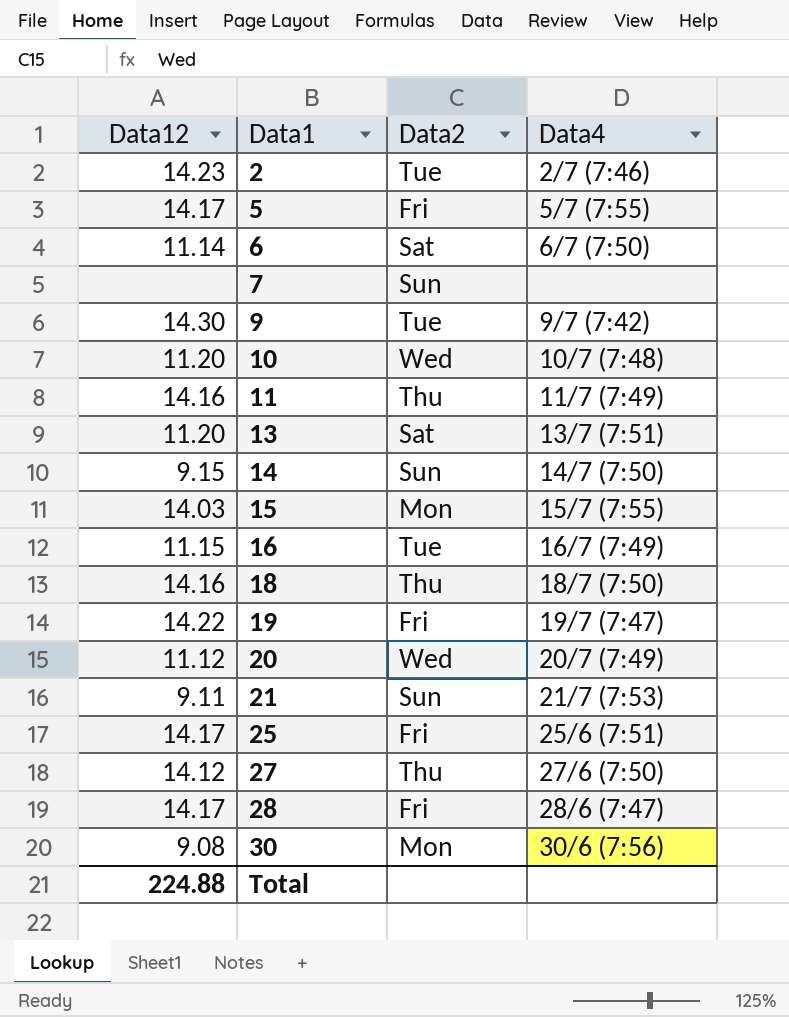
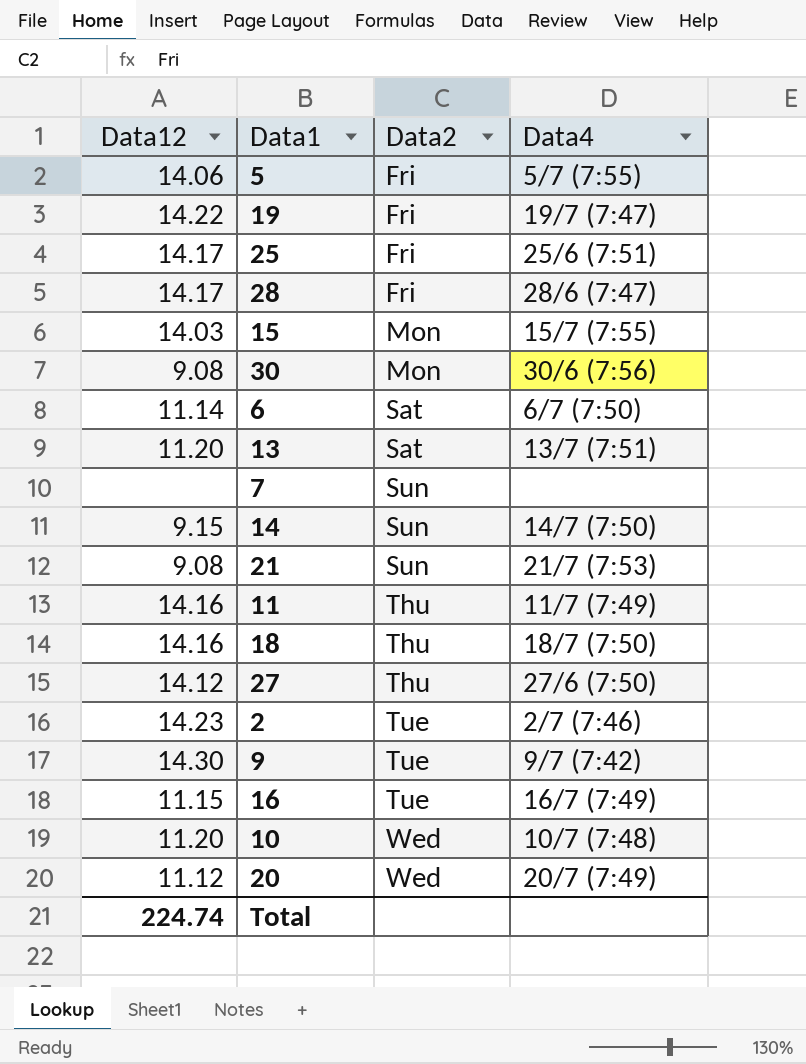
row order: Data1 ascending -> Data2 ascending
5 | Data12: 14.17 -> 14.06
21 | Data12: 9.11 -> 9.08
Total | Data12: 224.88 -> 224.74

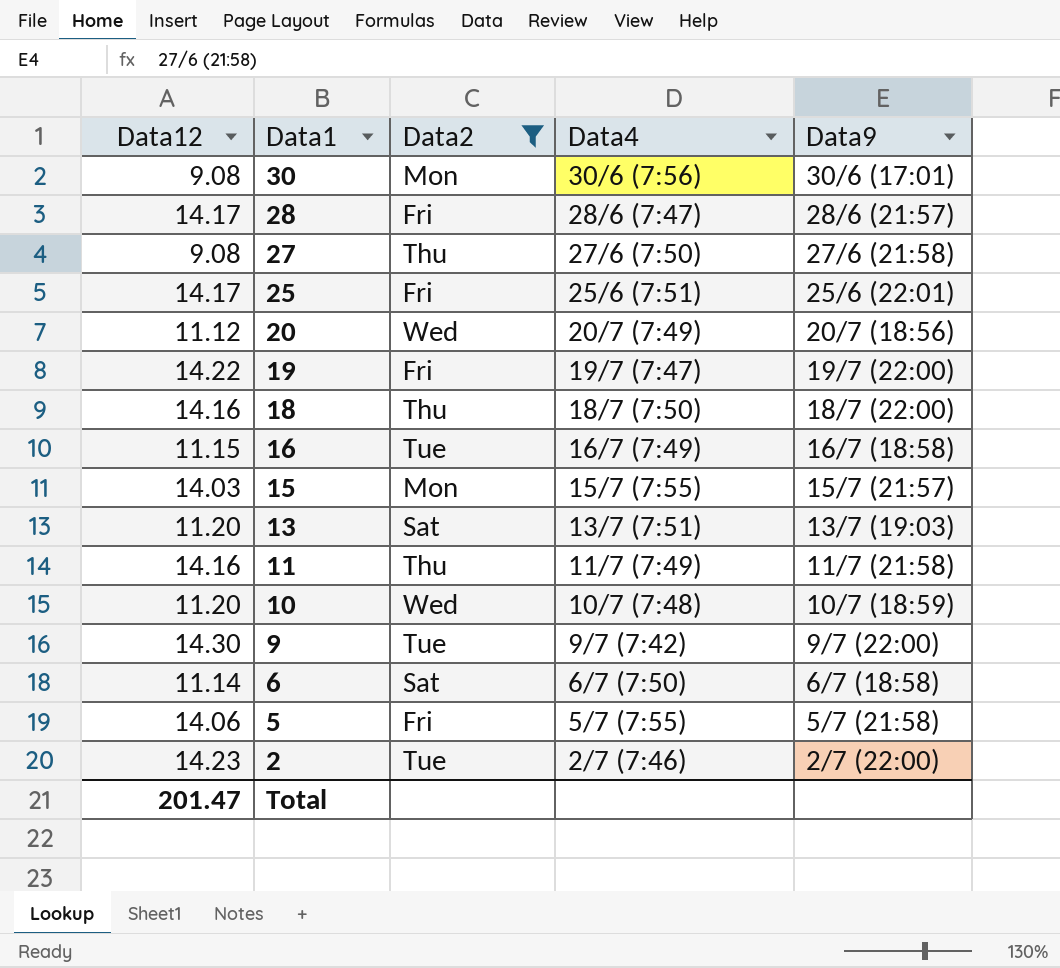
filter: none -> Data2 != Sun
row order: Data2 ascending -> Data1 descending
column Data9 | position: none -> 5
27 | Data12: 14.12 -> 9.08
Total | Data12: 224.74 -> 201.47

